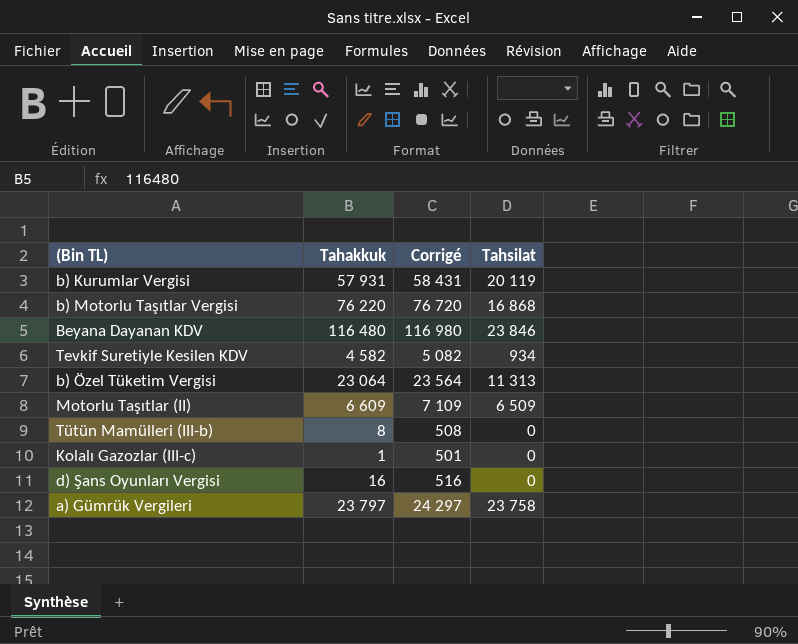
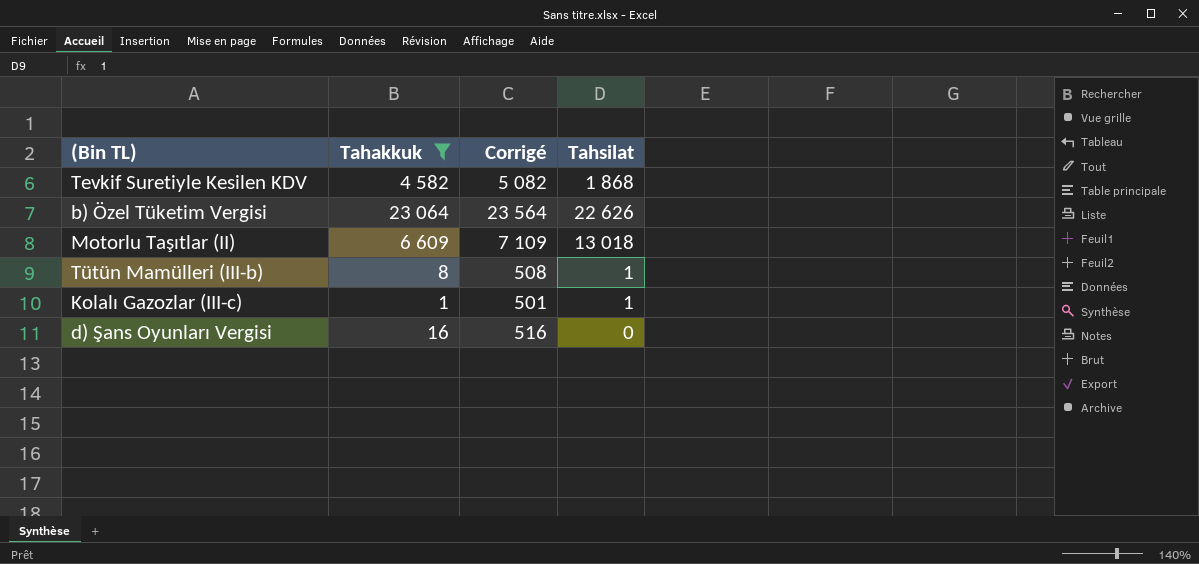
filter: none -> Tahakkuk <= 23 064
Tevkif Suretiyle Kesilen KDV | Tahsilat: 934 -> 1 868
b) Özel Tüketim Vergisi | Tahsilat: 11 313 -> 22 626
Motorlu Taşıtlar (II) | Tahsilat: 6 509 -> 13 018
Tütün Mamülleri (III-b) | Tahsilat: 0 -> 1
Kolalı Gazozlar (III-c) | Tahsilat: 0 -> 1

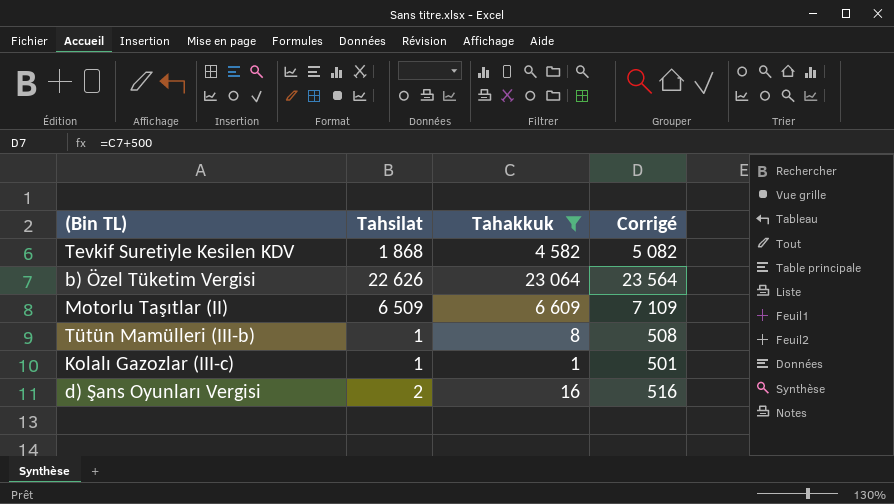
column Tahsilat | position: 4 -> 2
Motorlu Taşıtlar (II) | Tahsilat: 13 018 -> 6 509
d) Şans Oyunları Vergisi | Tahsilat: 0 -> 2

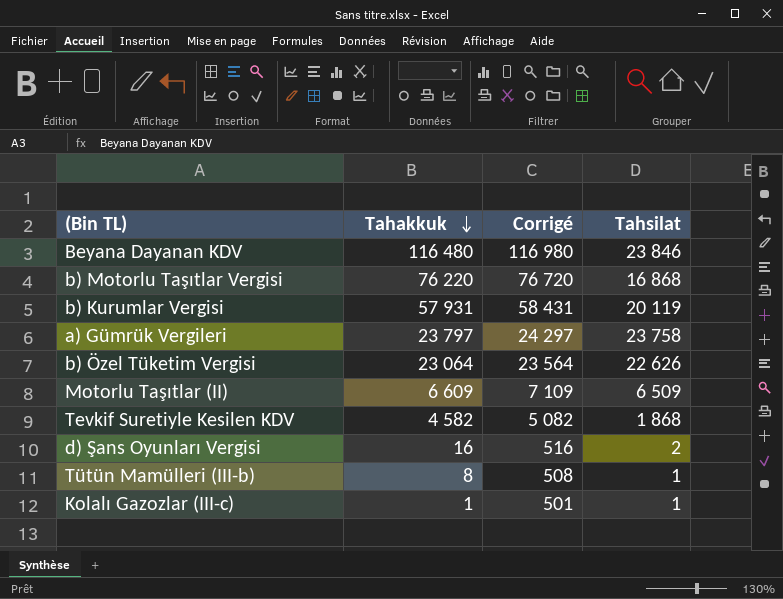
filter: Tahakkuk <= 23 064 -> none
row order: none -> Tahakkuk descending
column Tahsilat | position: 2 -> 4

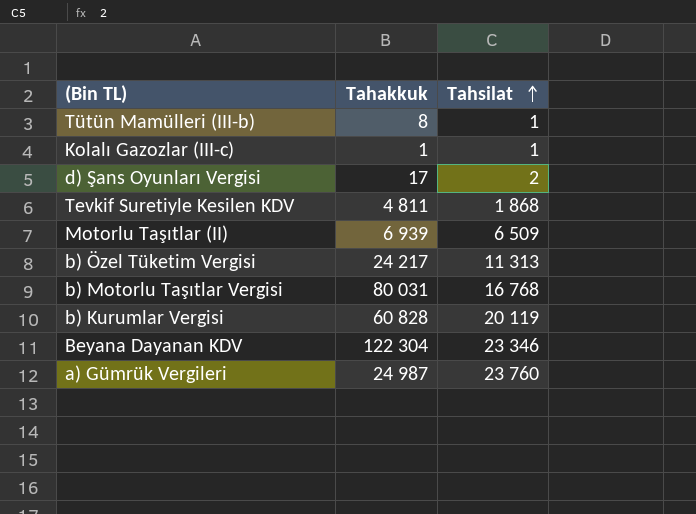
row order: Tahakkuk descending -> Tahsilat ascending
column Corrigé | formula: [Tahakkuk] + 500 -> none
d) Şans Oyunları Vergisi | Tahakkuk: 16 -> 17
Tevkif Suretiyle Kesilen KDV | Tahakkuk: 4 582 -> 4 811
Motorlu Taşıtlar (II) | Tahakkuk: 6 609 -> 6 939
b) Özel Tüketim Vergisi | Tahakkuk: 23 064 -> 24 217
b) Özel Tüketim Vergisi | Tahsilat: 22 626 -> 11 313
b) Motorlu Taşıtlar Vergisi | Tahakkuk: 76 220 -> 80 031
b) Motorlu Taşıtlar Vergisi | Tahsilat: 16 868 -> 16 768
b) Kurumlar Vergisi | Tahakkuk: 57 931 -> 60 828
Beyana Dayanan KDV | Tahakkuk: 116 480 -> 122 304
Beyana Dayanan KDV | Tahsilat: 23 846 -> 23 346
a) Gümrük Vergileri | Tahakkuk: 23 797 -> 24 987
a) Gümrük Vergileri | Tahsilat: 23 758 -> 23 760

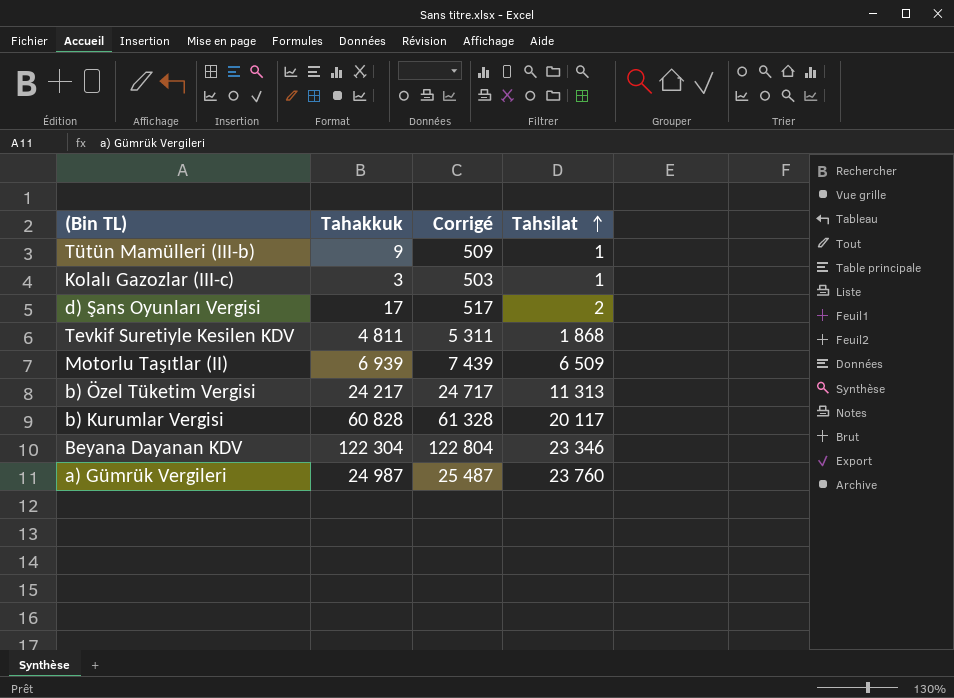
column Corrigé | formula: none -> [Tahakkuk] + 500
row b) Motorlu Taşıtlar Vergisi: 80 031 | 16 768 -> none
Tütün Mamülleri (III-b) | Tahakkuk: 8 -> 9
Kolalı Gazozlar (III-c) | Tahakkuk: 1 -> 3
b) Kurumlar Vergisi | Tahsilat: 20 119 -> 20 117

